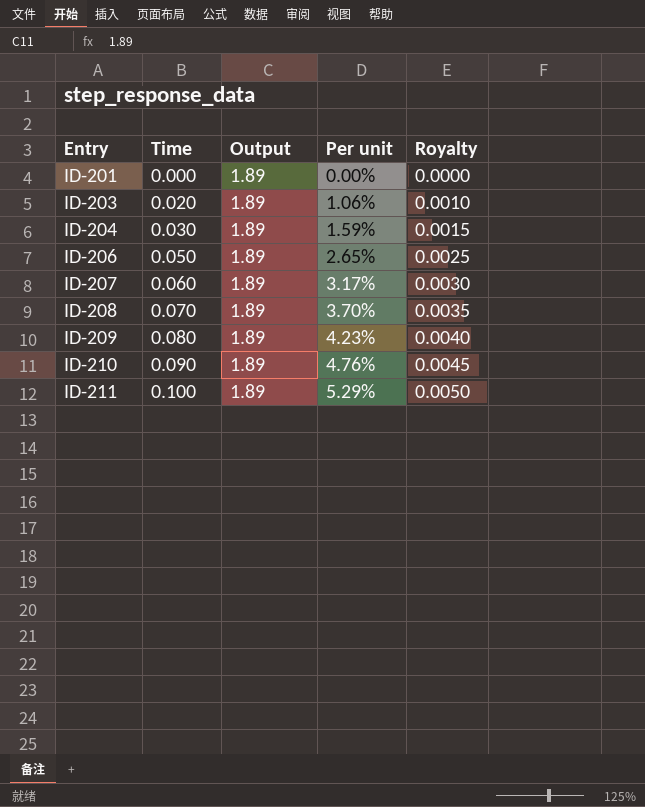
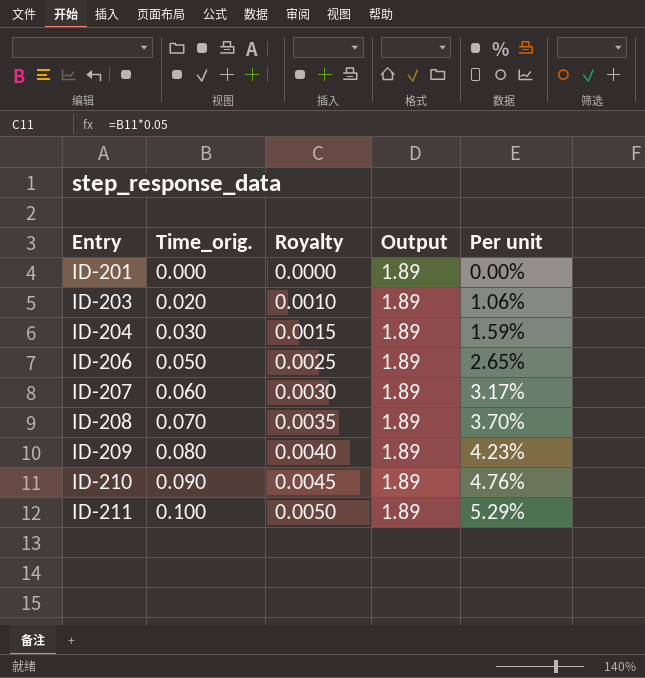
column name: Time -> Time_orig.
column Royalty | position: 5 -> 3

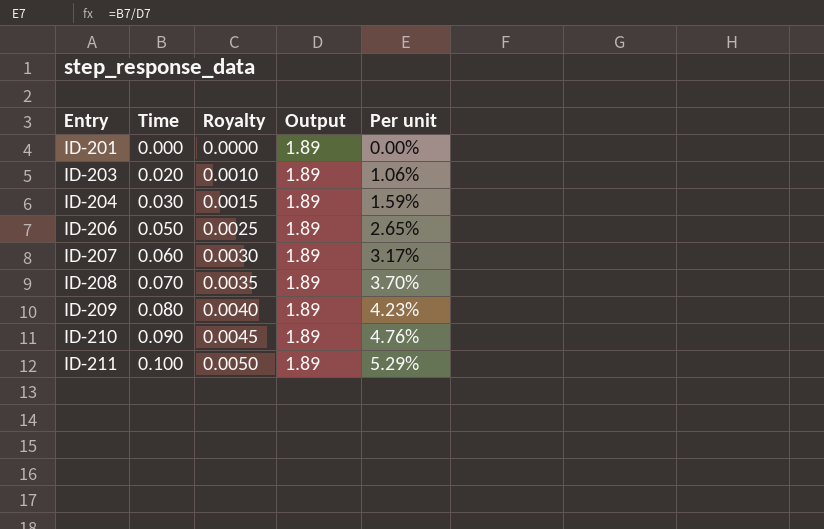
column name: Time_orig. -> Time

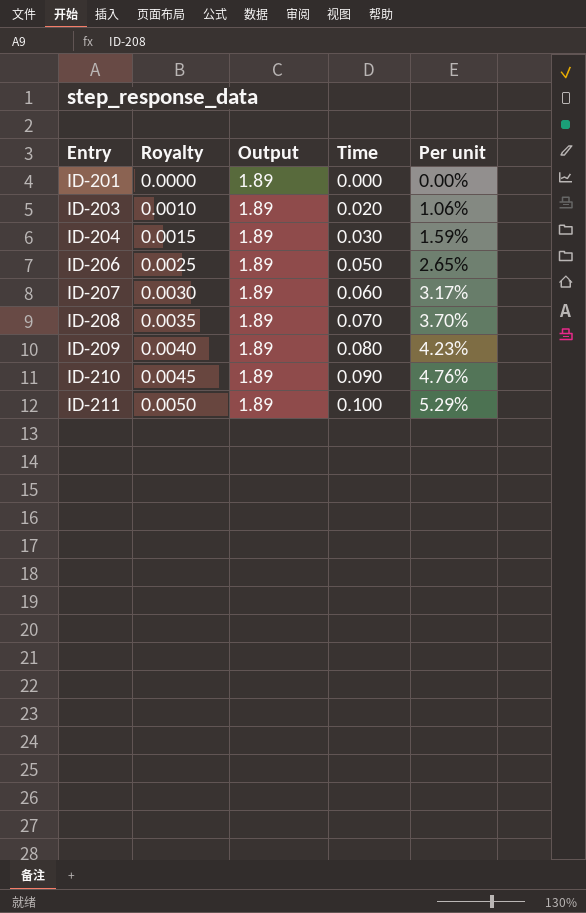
column Time | position: 2 -> 4

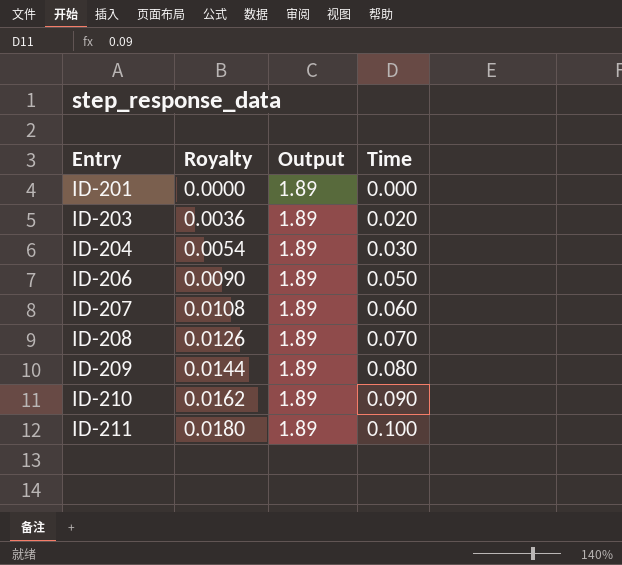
column Per unit | formula: [Time] / [Output] -> none
column Royalty | formula: [Time] * 0.05 -> [Time] * 0.18

